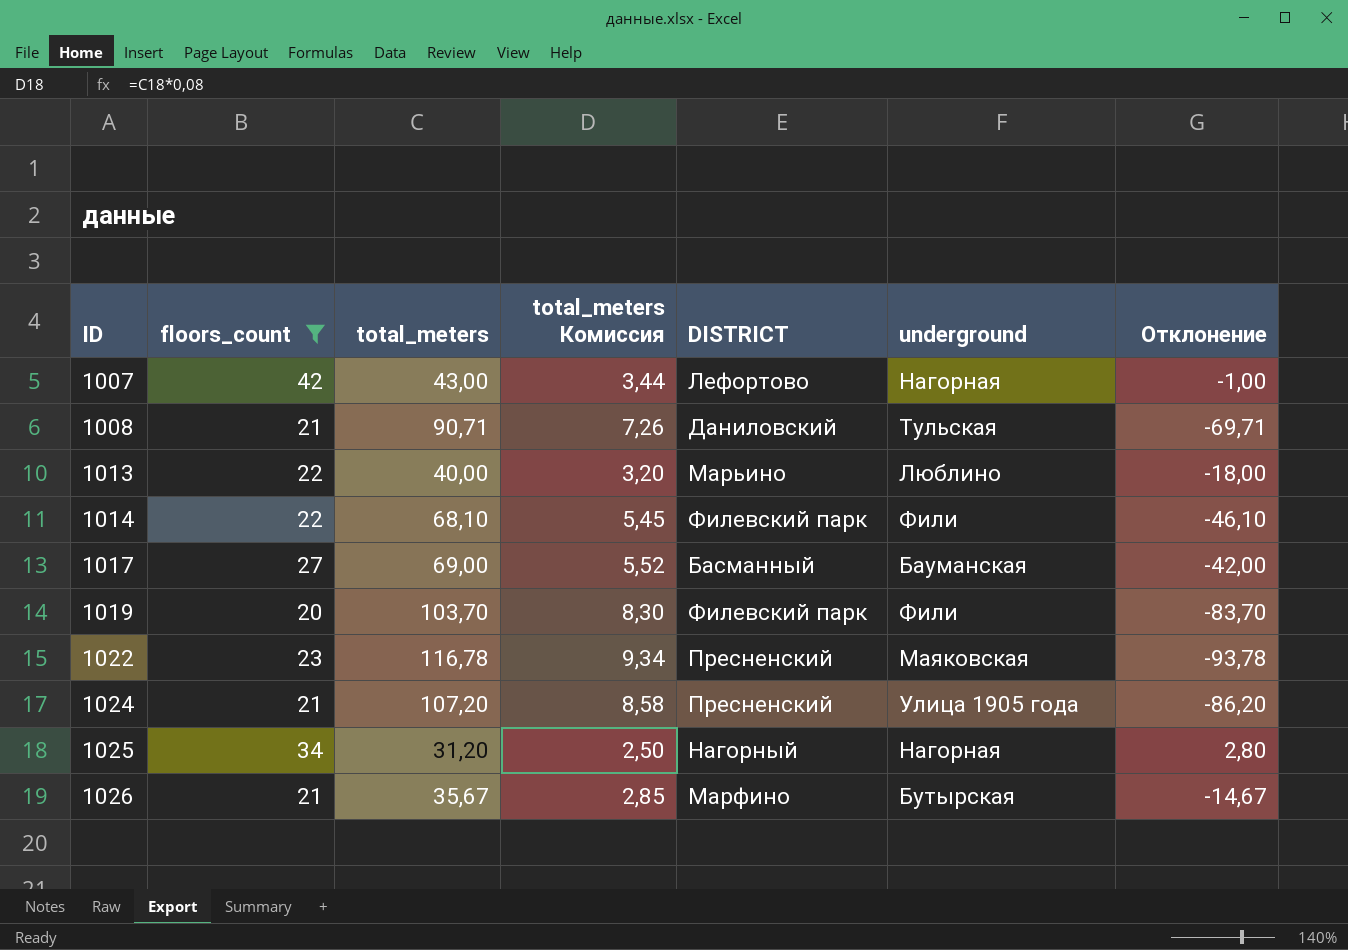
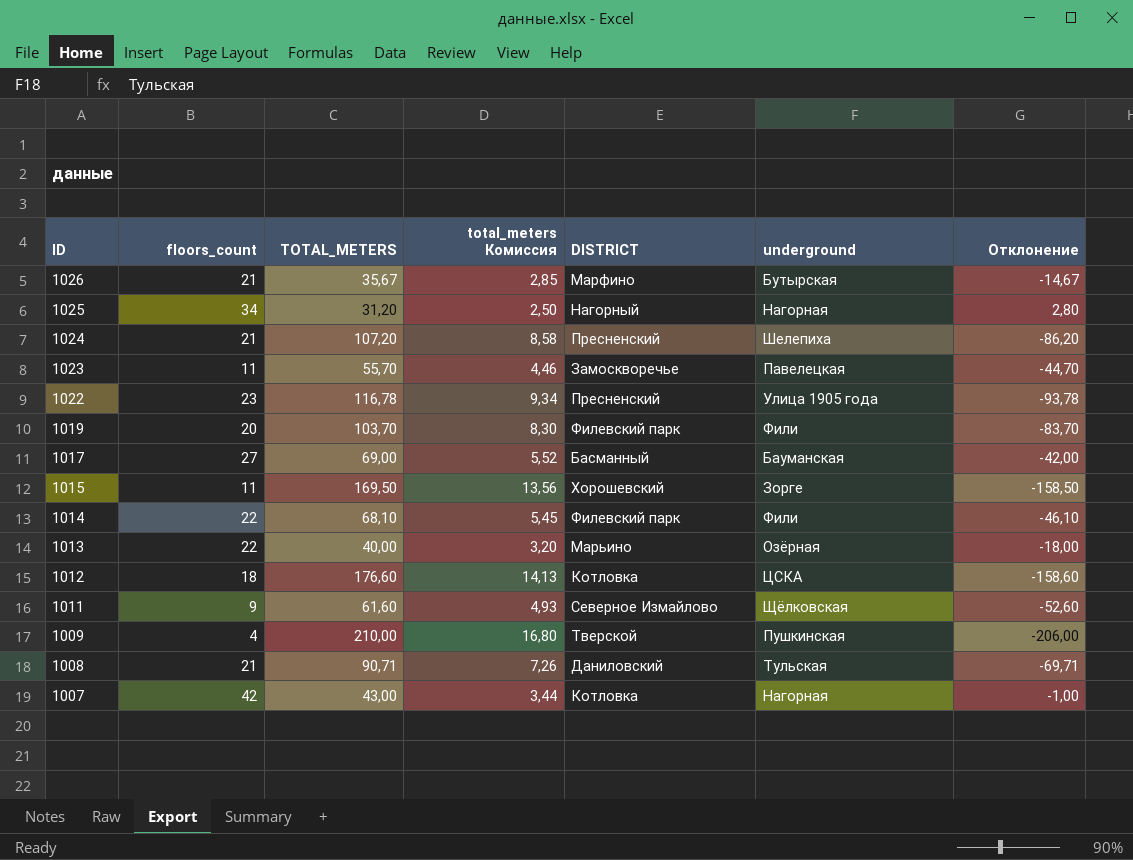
filter: floors_count >= 20 -> none
row order: ID ascending -> ID descending
column name: total_meters -> TOTAL_METERS
1024 | underground: Улица 1905 года -> Шелепиха
1022 | underground: Маяковская -> Улица 1905 года
1013 | underground: Люблино -> Озёрная
1007 | DISTRICT: Лефортово -> Котловка

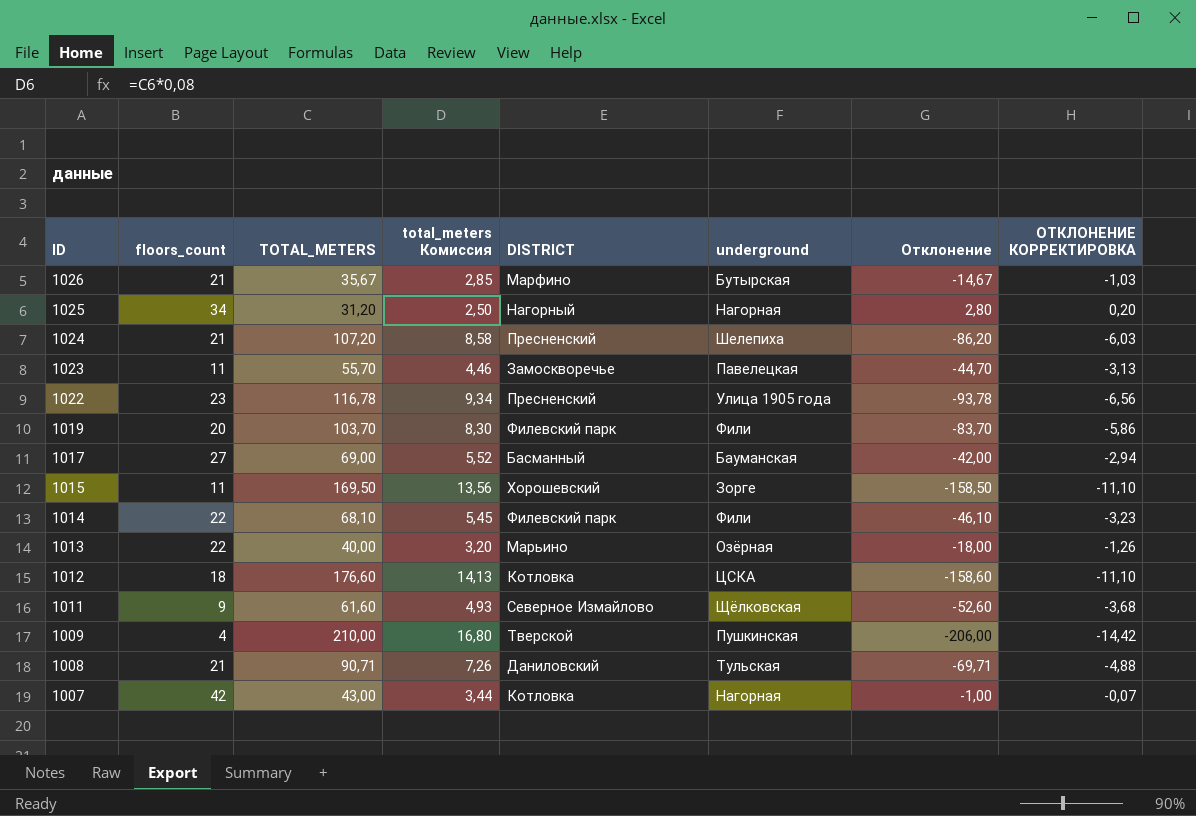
column ОТКЛОНЕНИЕ КОРРЕКТИРОВКА | formula: none -> [Отклонение] * 0,07

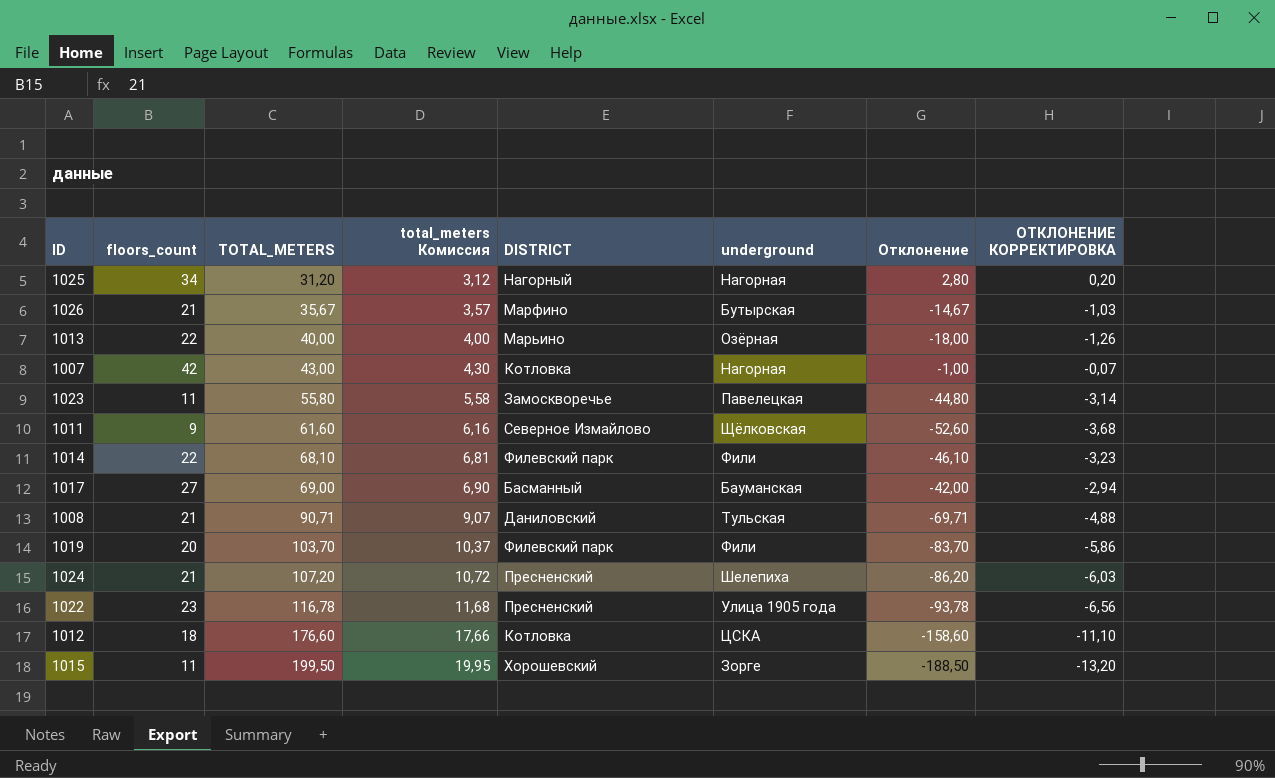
row order: ID descending -> TOTAL_METERS ascending
column total_meters Комиссия | formula: [TOTAL_METERS] * 0,08 -> [TOTAL_METERS] * 0,1
row 1009: 4 | 210,00 | 16,80 | Тверской | Пушкинская | -206,00 | -14,42 -> none
1023 | TOTAL_METERS: 55,70 -> 55,80
1023 | Отклонение: -44,70 -> -44,80
1023 | ОТКЛОНЕНИЕ КОРРЕКТИРОВКА: -3,13 -> -3,14
1015 | TOTAL_METERS: 169,50 -> 199,50
1015 | Отклонение: -158,50 -> -188,50
1015 | ОТКЛОНЕНИЕ КОРРЕКТИРОВКА: -11,10 -> -13,20

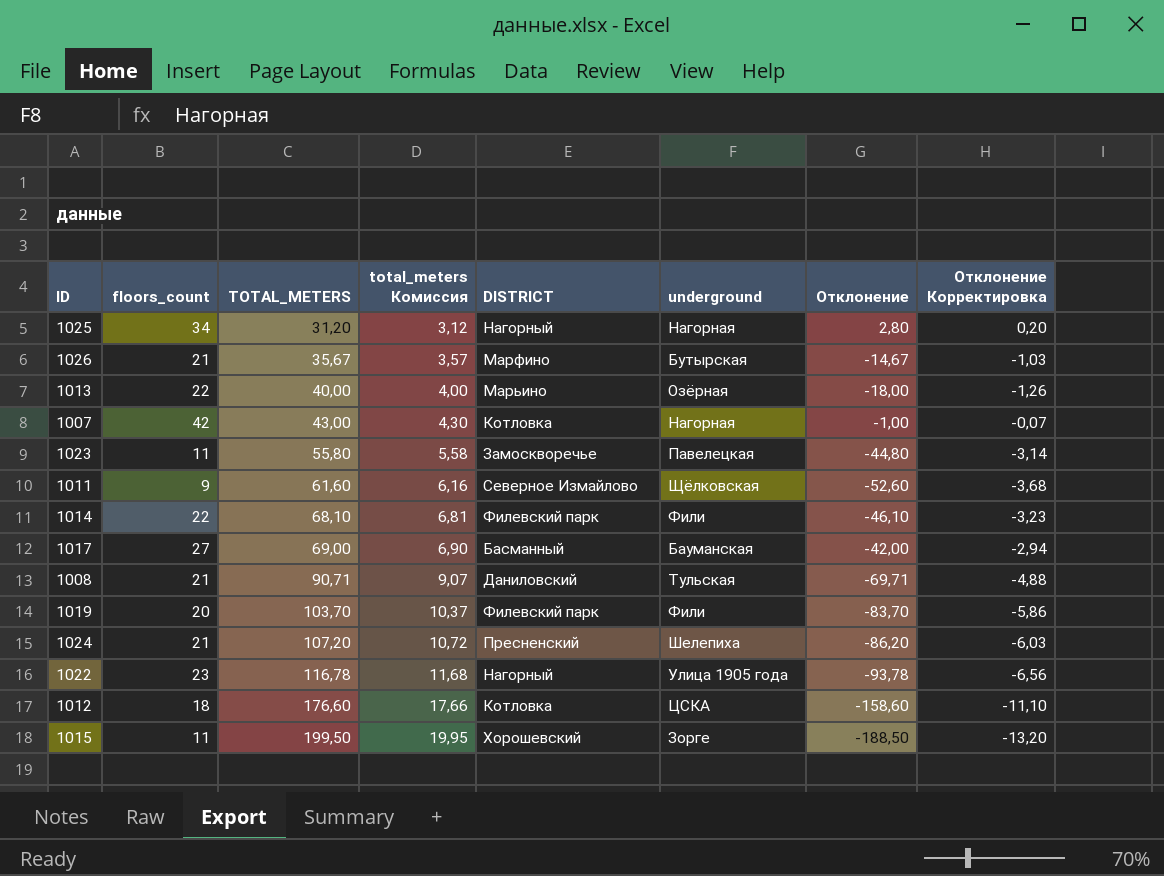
column name: ОТКЛОНЕНИЕ КОРРЕКТИРОВКА -> Отклонение Корректировка
1022 | DISTRICT: Пресненский -> Нагорный

